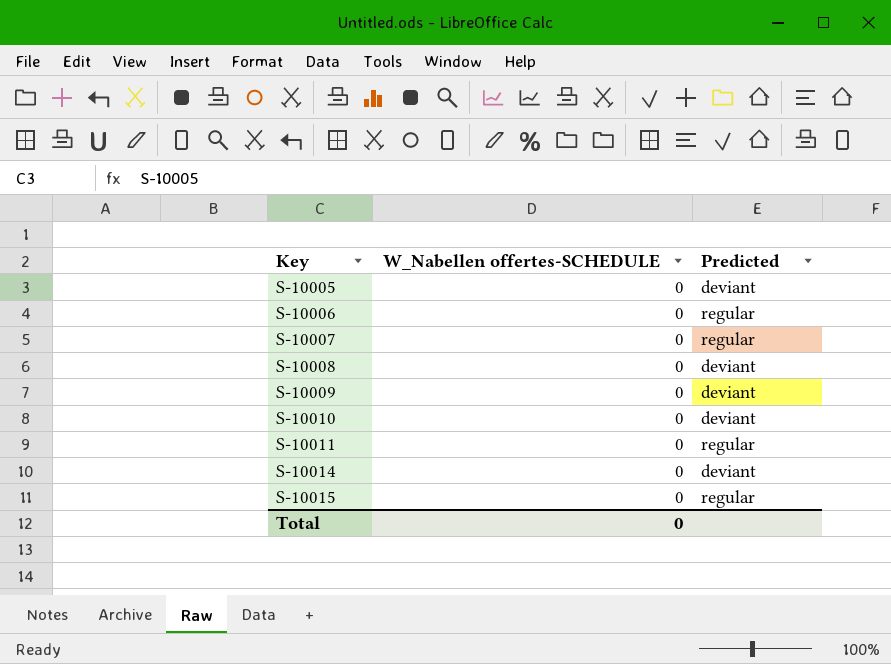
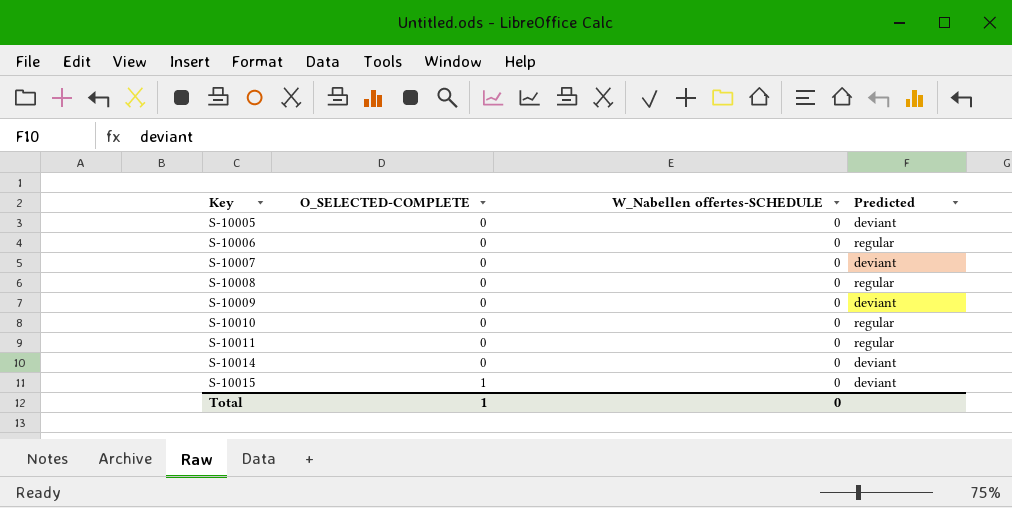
column O_SELECTED-COMPLETE | position: none -> 2
S-10007 | Predicted: regular -> deviant
S-10008 | Predicted: deviant -> regular
S-10010 | Predicted: deviant -> regular
S-10015 | Predicted: regular -> deviant

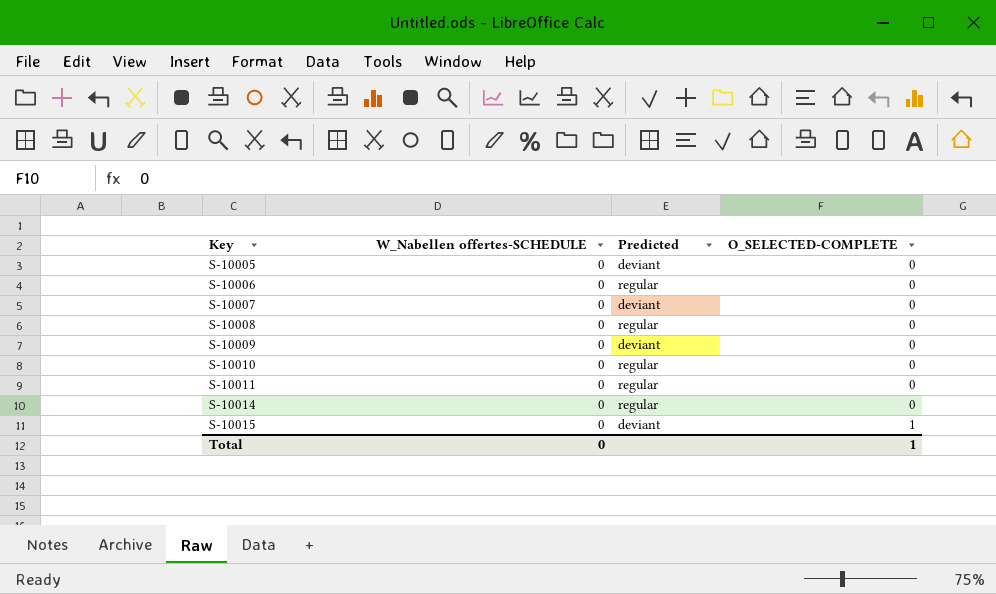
column O_SELECTED-COMPLETE | position: 2 -> 4
S-10014 | Predicted: deviant -> regular

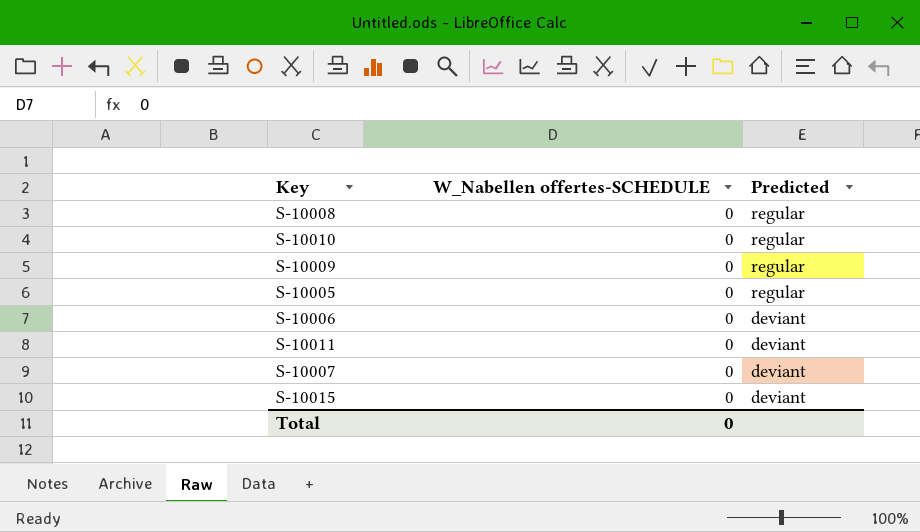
row order: Key ascending -> Predicted descending
column O_SELECTED-COMPLETE | position: 4 -> none
row S-10014: 0 | regular | 0 -> none
S-10009 | Predicted: deviant -> regular
S-10005 | Predicted: deviant -> regular
S-10006 | Predicted: regular -> deviant
S-10011 | Predicted: regular -> deviant

